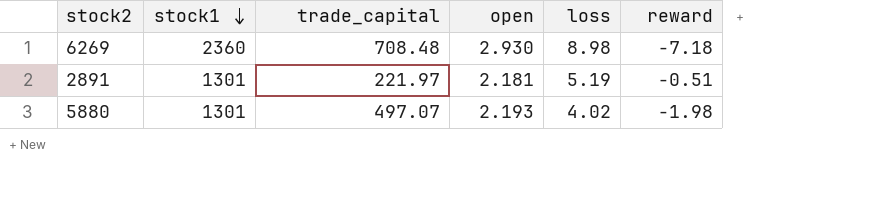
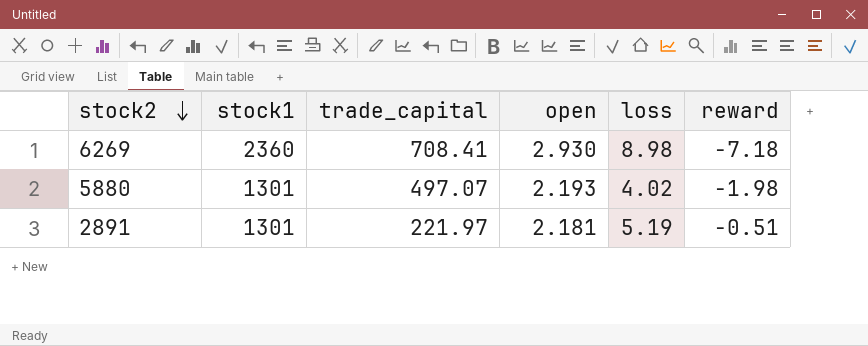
row order: stock1 descending -> stock2 descending
6269 | trade_capital: 708.48 -> 708.41

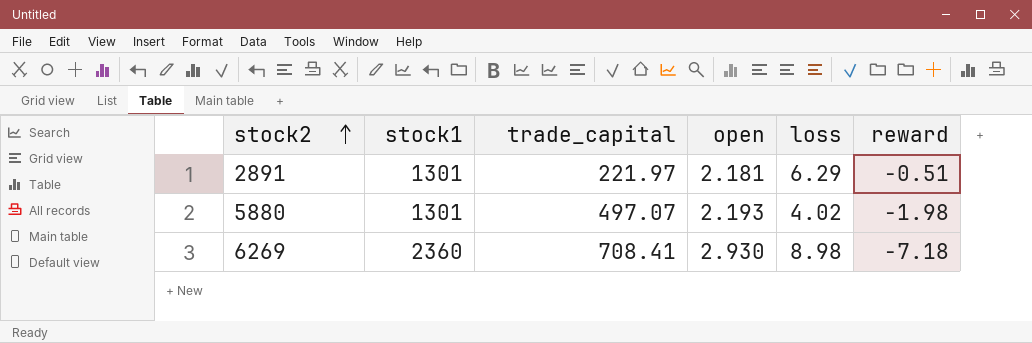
row order: stock2 descending -> stock2 ascending
2891 | loss: 5.19 -> 6.29

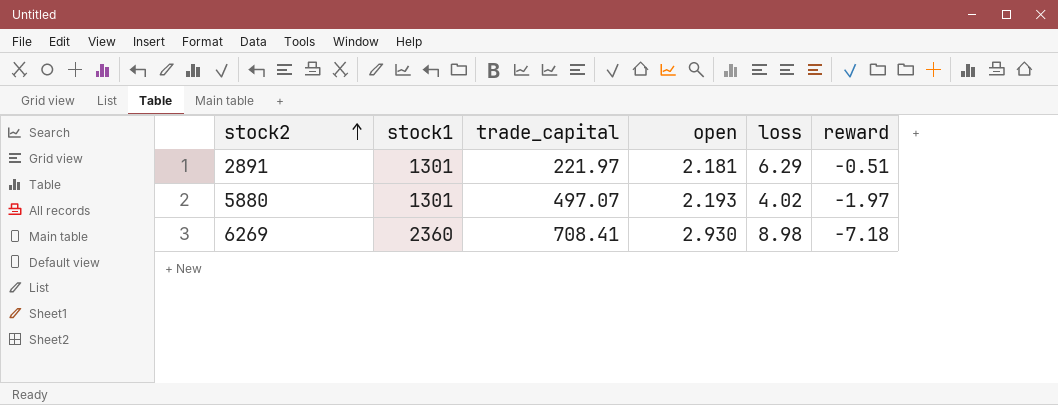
5880 | reward: -1.98 -> -1.97

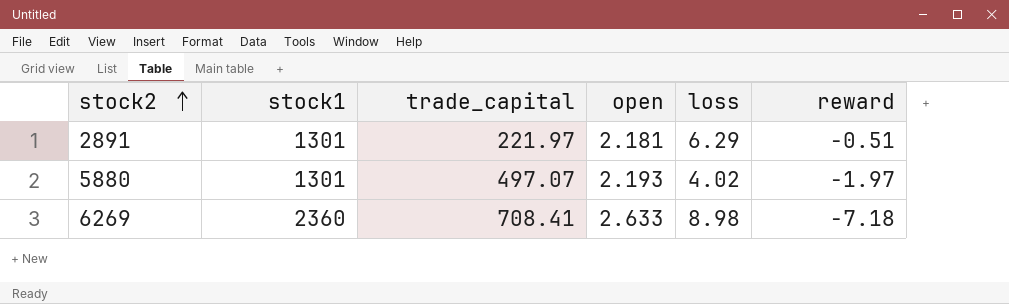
6269 | open: 2.930 -> 2.633

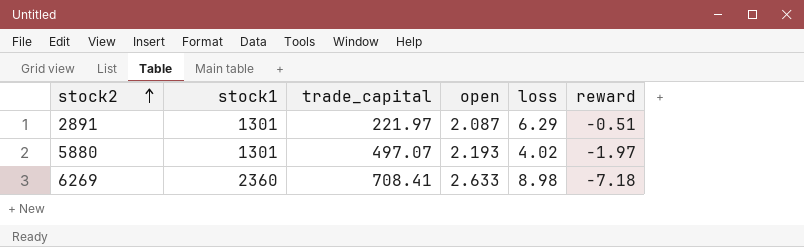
2891 | open: 2.181 -> 2.087

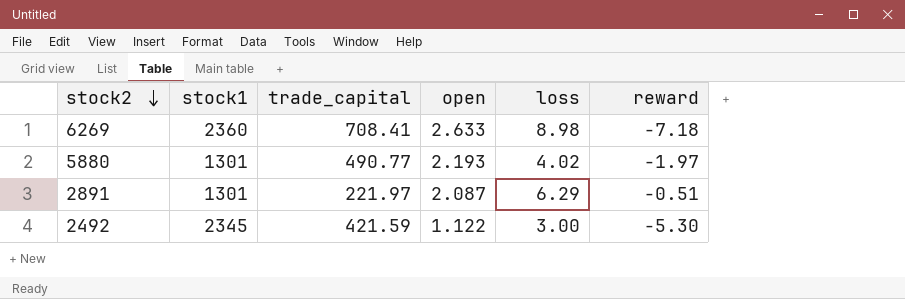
row order: stock2 ascending -> stock2 descending
5880 | trade_capital: 497.07 -> 490.77
row 2492: none -> 2345 | 421.59 | 1.122 | 3.00 | -5.30

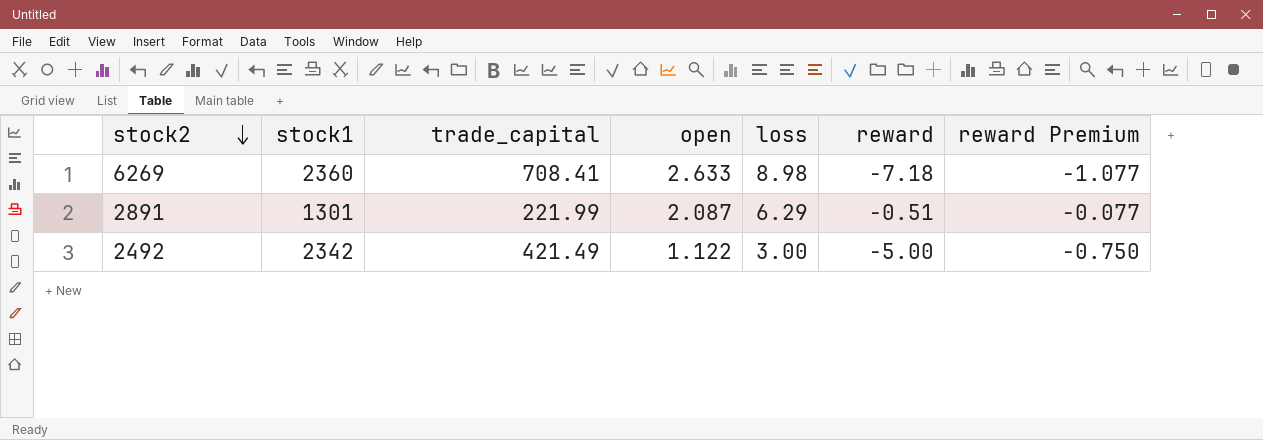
column reward Premium | formula: none -> [reward] * 0.15
row 5880: 1301 | 490.77 | 2.193 | 4.02 | -1.97 -> none
2891 | trade_capital: 221.97 -> 221.99
2492 | stock1: 2345 -> 2342
2492 | trade_capital: 421.59 -> 421.49
2492 | reward: -5.30 -> -5.00

